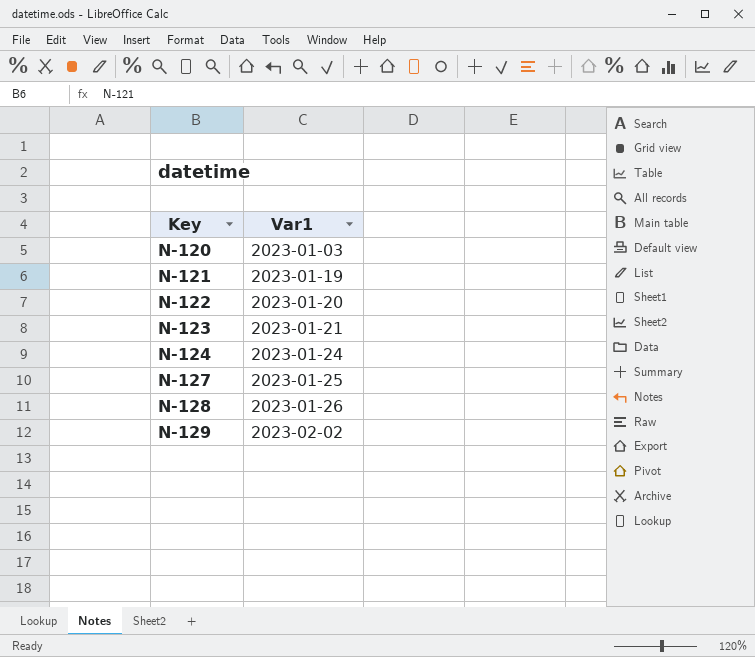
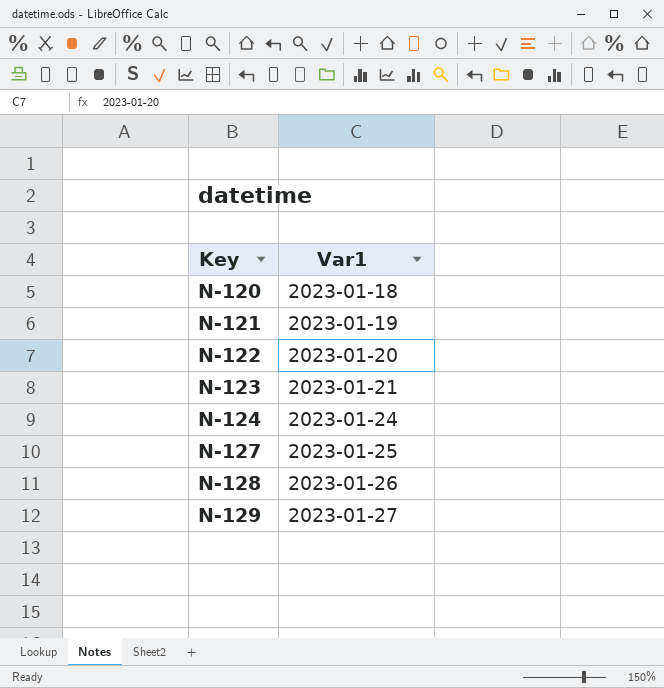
N-120 | Var1: 2023-01-03 -> 2023-01-18
N-129 | Var1: 2023-02-02 -> 2023-01-27

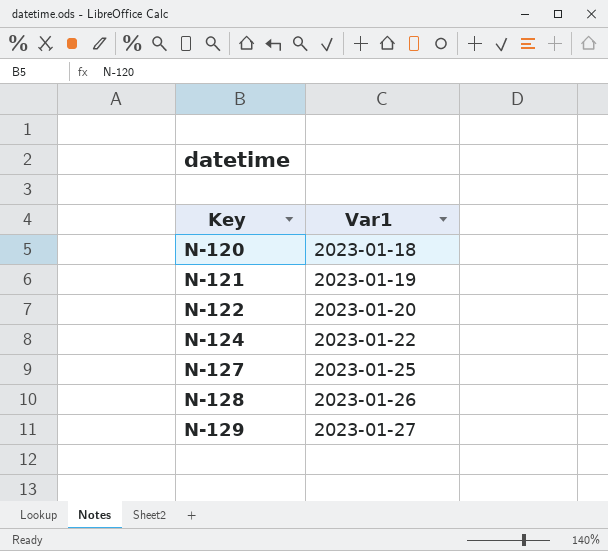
row N-123: 2023-01-21 -> none
N-124 | Var1: 2023-01-24 -> 2023-01-22

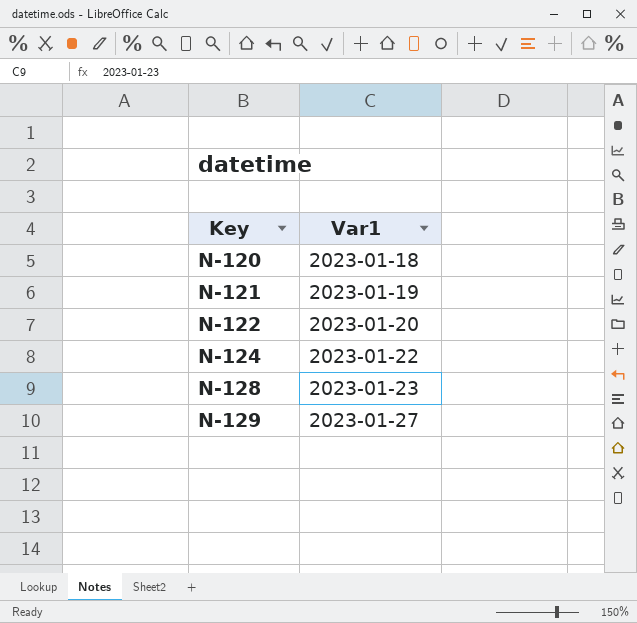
row N-127: 2023-01-25 -> none
N-128 | Var1: 2023-01-26 -> 2023-01-23

